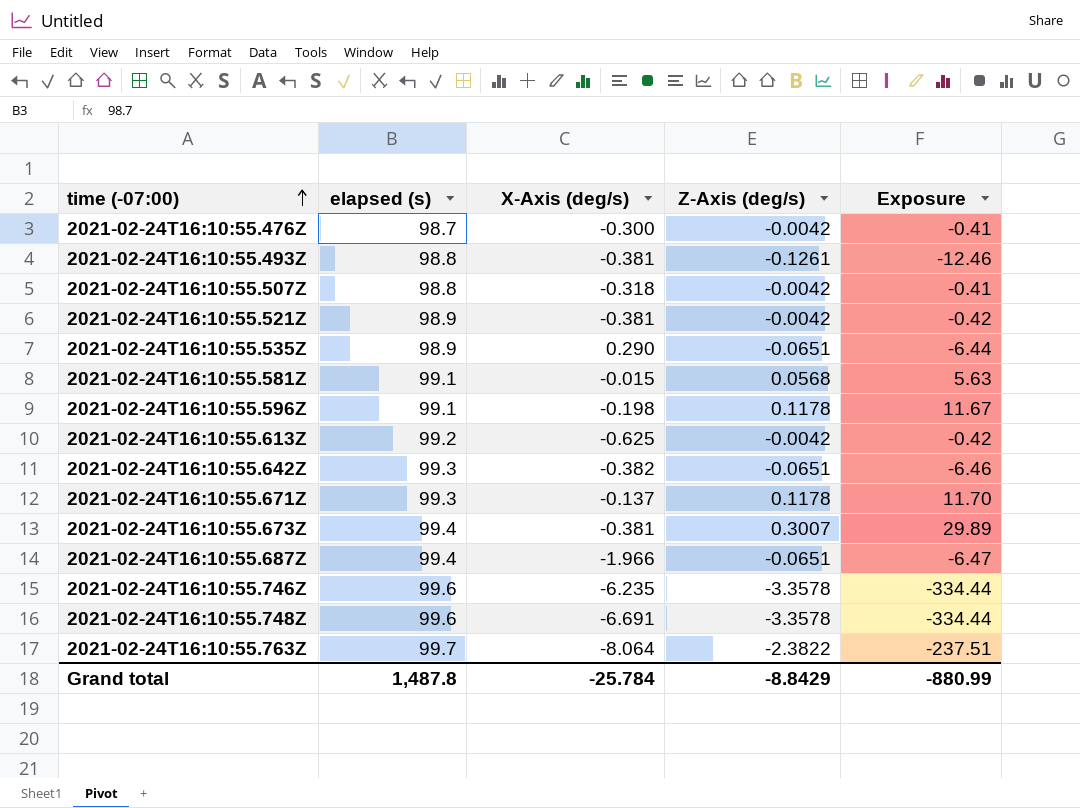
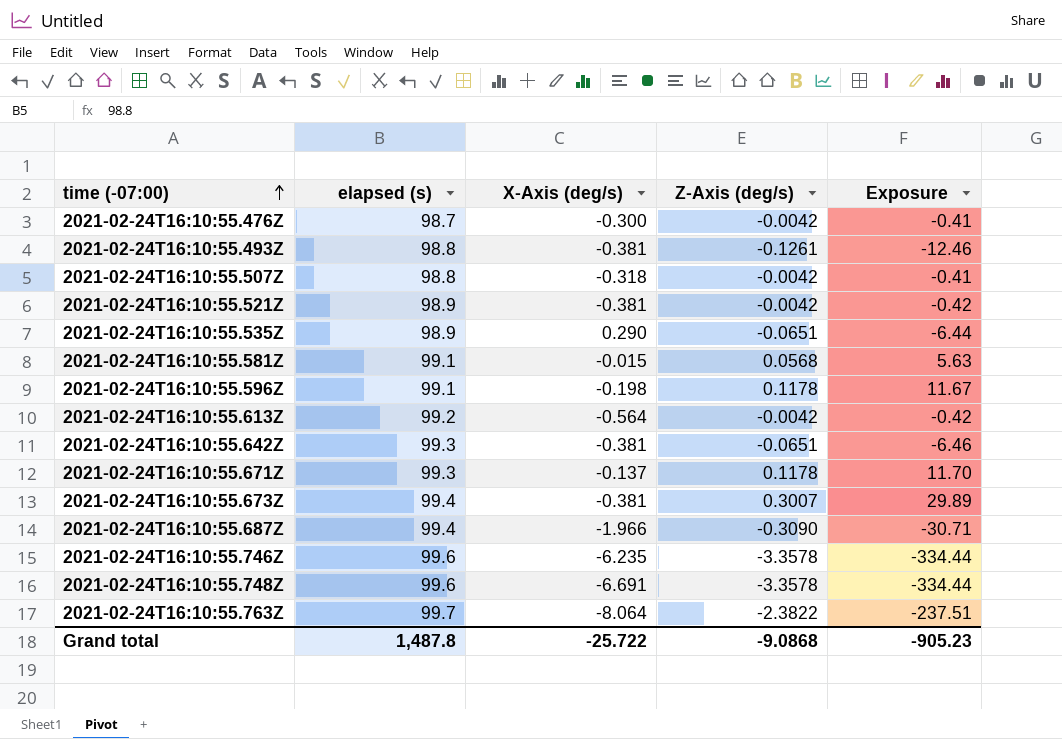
2021-02-24T16:10:55.613Z | X-Axis (deg/s): -0.625 -> -0.564
2021-02-24T16:10:55.642Z | X-Axis (deg/s): -0.382 -> -0.381
2021-02-24T16:10:55.687Z | Z-Axis (deg/s): -0.0651 -> -0.3090
2021-02-24T16:10:55.687Z | Exposure: -6.47 -> -30.71
Grand total | X-Axis (deg/s): -25.784 -> -25.722
Grand total | Z-Axis (deg/s): -8.8429 -> -9.0868
Grand total | Exposure: -880.99 -> -905.23

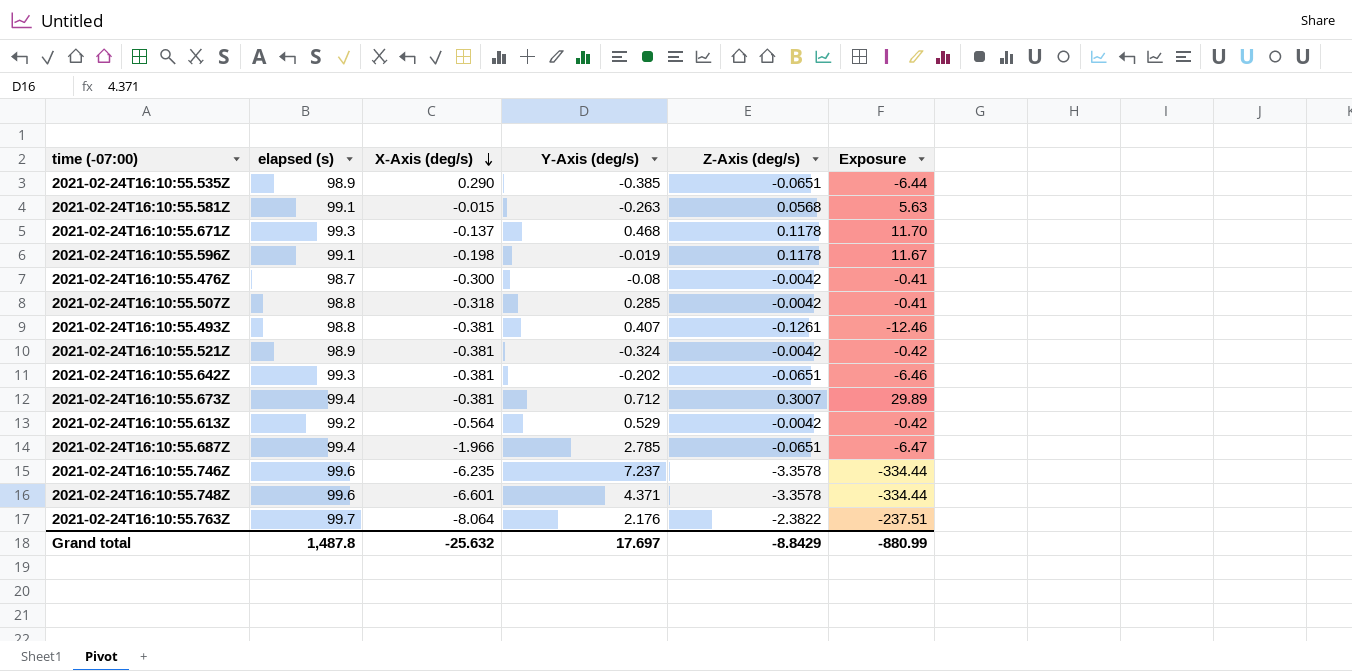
row order: time (-07:00) ascending -> X-Axis (deg/s) descending
column Y-Axis (deg/s) | position: none -> 4
2021-02-24T16:10:55.687Z | Z-Axis (deg/s): -0.3090 -> -0.0651
2021-02-24T16:10:55.687Z | Exposure: -30.71 -> -6.47
2021-02-24T16:10:55.748Z | X-Axis (deg/s): -6.691 -> -6.601
Grand total | X-Axis (deg/s): -25.722 -> -25.632
Grand total | Z-Axis (deg/s): -9.0868 -> -8.8429
Grand total | Exposure: -905.23 -> -880.99

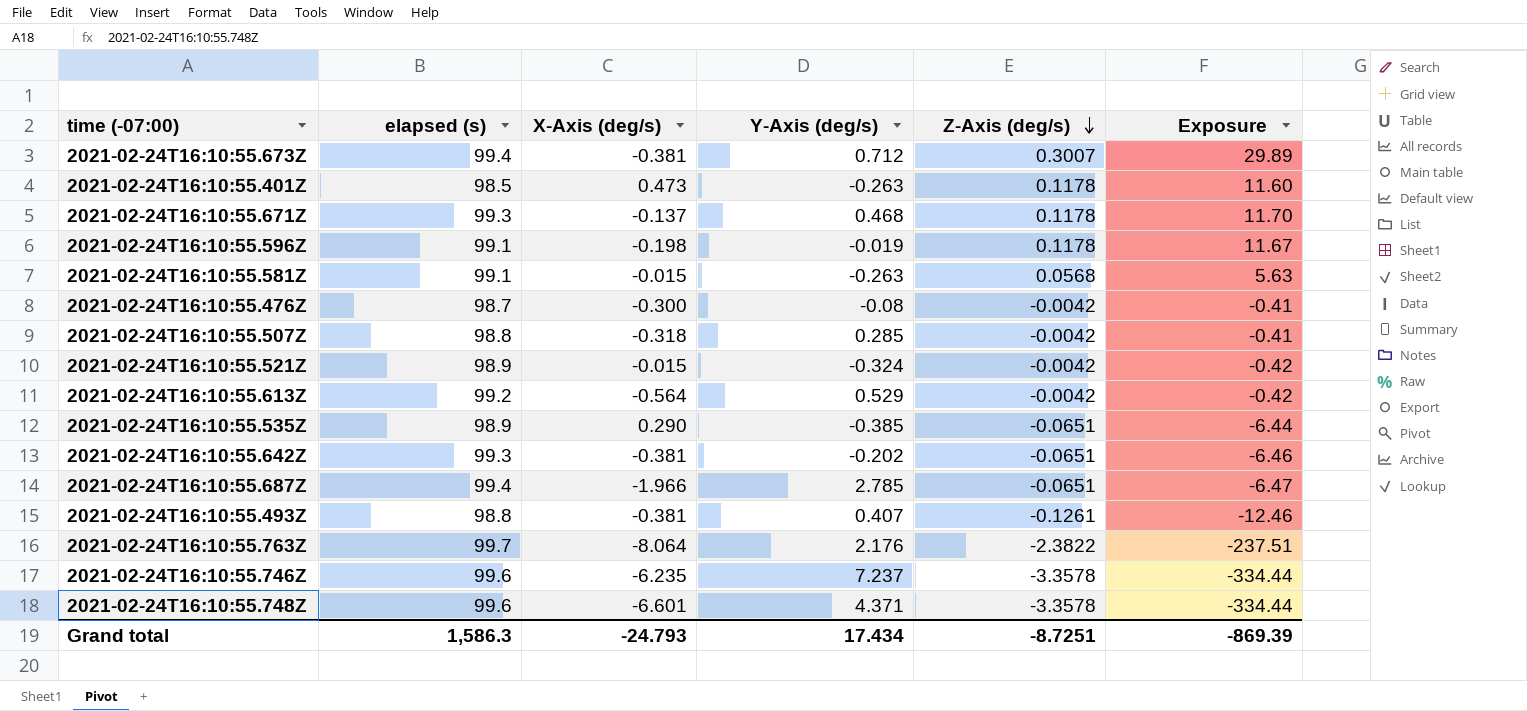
row order: X-Axis (deg/s) descending -> Z-Axis (deg/s) descending
row 2021-02-24T16:10:55.401Z: none -> 98.5 | 0.473 | -0.263 | 0.1178 | 11.60
2021-02-24T16:10:55.521Z | X-Axis (deg/s): -0.381 -> -0.015
Grand total | elapsed (s): 1,487.8 -> 1,586.3
Grand total | X-Axis (deg/s): -25.632 -> -24.793
Grand total | Y-Axis (deg/s): 17.697 -> 17.434
Grand total | Z-Axis (deg/s): -8.8429 -> -8.7251
Grand total | Exposure: -880.99 -> -869.39

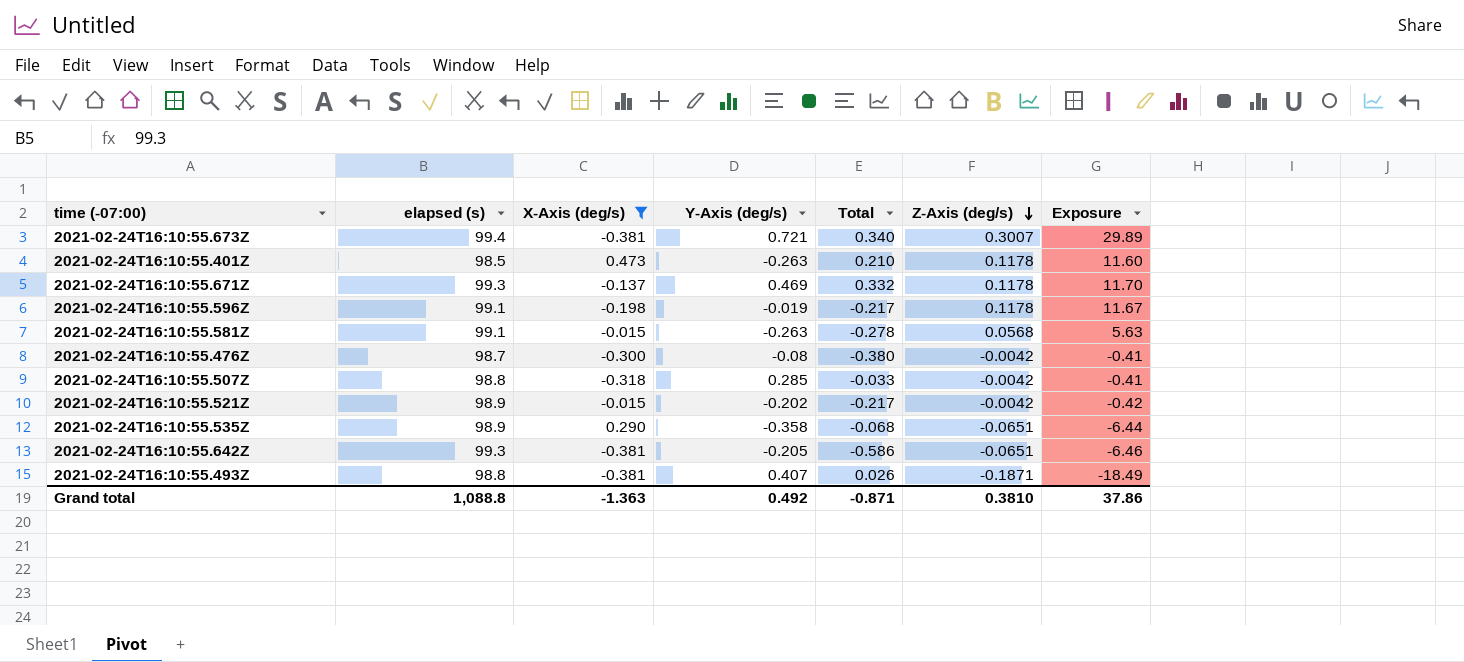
filter: none -> X-Axis (deg/s) >= -0.381
column Total | formula: none -> [X-Axis (deg/s)] + [Y-Axis (deg/s)]
2021-02-24T16:10:55.673Z | Y-Axis (deg/s): 0.712 -> 0.721
2021-02-24T16:10:55.671Z | Y-Axis (deg/s): 0.468 -> 0.469
2021-02-24T16:10:55.521Z | Y-Axis (deg/s): -0.324 -> -0.202
2021-02-24T16:10:55.535Z | Y-Axis (deg/s): -0.385 -> -0.358
2021-02-24T16:10:55.642Z | Y-Axis (deg/s): -0.202 -> -0.205
2021-02-24T16:10:55.493Z | Z-Axis (deg/s): -0.1261 -> -0.1871
2021-02-24T16:10:55.493Z | Exposure: -12.46 -> -18.49
Grand total | elapsed (s): 1,586.3 -> 1,088.8
Grand total | X-Axis (deg/s): -24.793 -> -1.363
Grand total | Y-Axis (deg/s): 17.434 -> 0.492
Grand total | Z-Axis (deg/s): -8.7251 -> 0.3810
Grand total | Exposure: -869.39 -> 37.86

